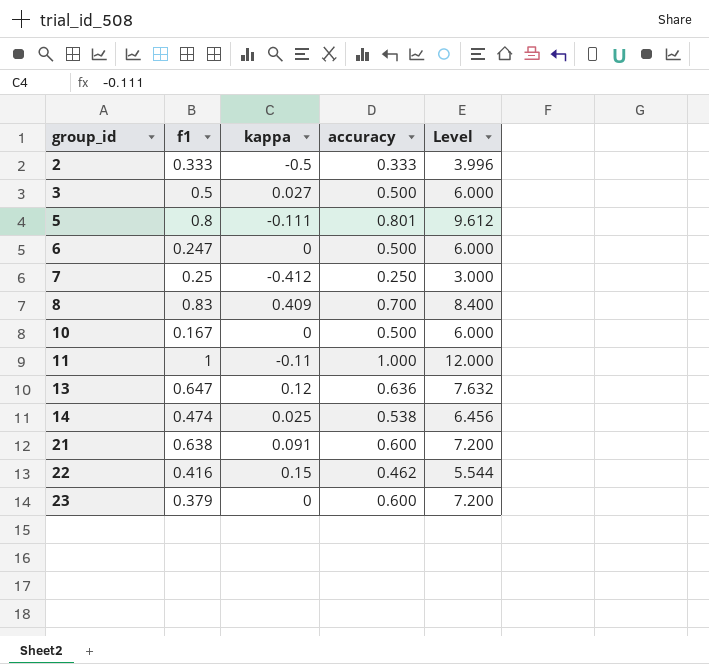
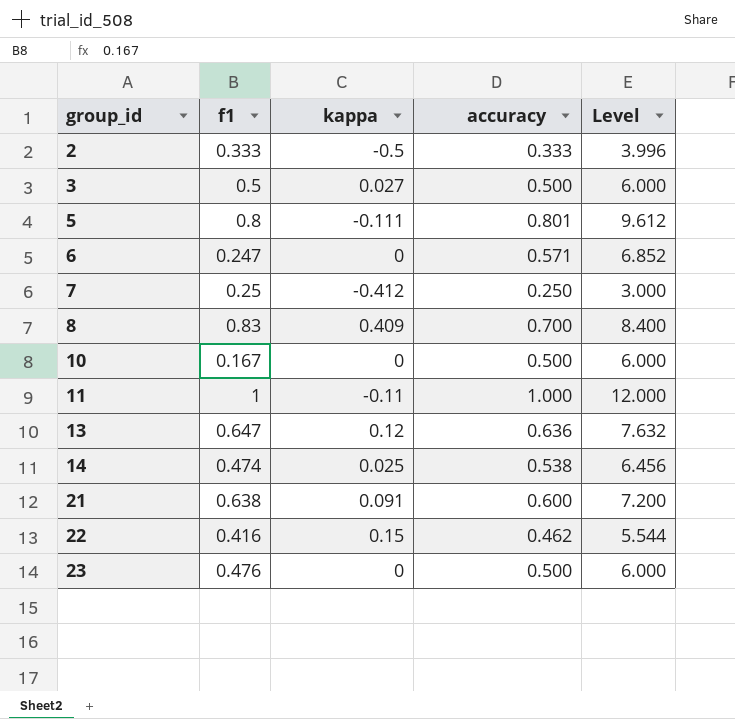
6 | accuracy: 0.500 -> 0.571
6 | Level: 6.000 -> 6.852
23 | f1: 0.379 -> 0.476
23 | accuracy: 0.600 -> 0.500
23 | Level: 7.200 -> 6.000

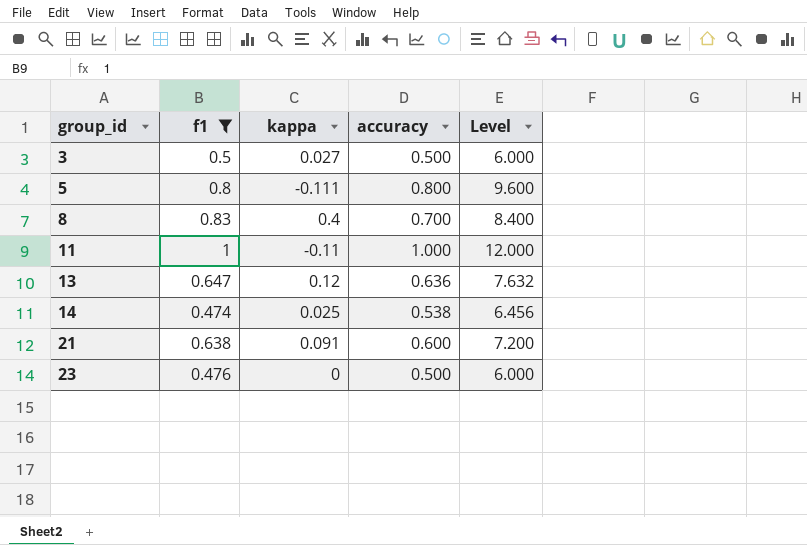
filter: none -> f1 >= 0.474
5 | accuracy: 0.801 -> 0.800
5 | Level: 9.612 -> 9.600
8 | kappa: 0.409 -> 0.4

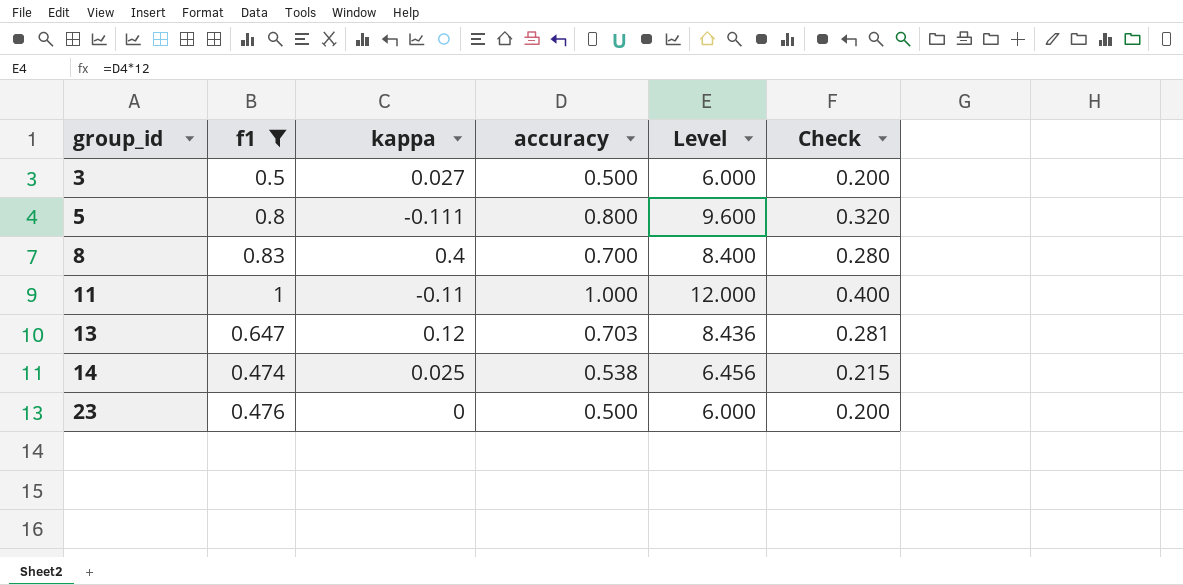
column Check | formula: none -> [accuracy] * 0.4
row 21: 0.638 | 0.091 | 0.600 | 7.200 -> none
13 | accuracy: 0.636 -> 0.703
13 | Level: 7.632 -> 8.436

